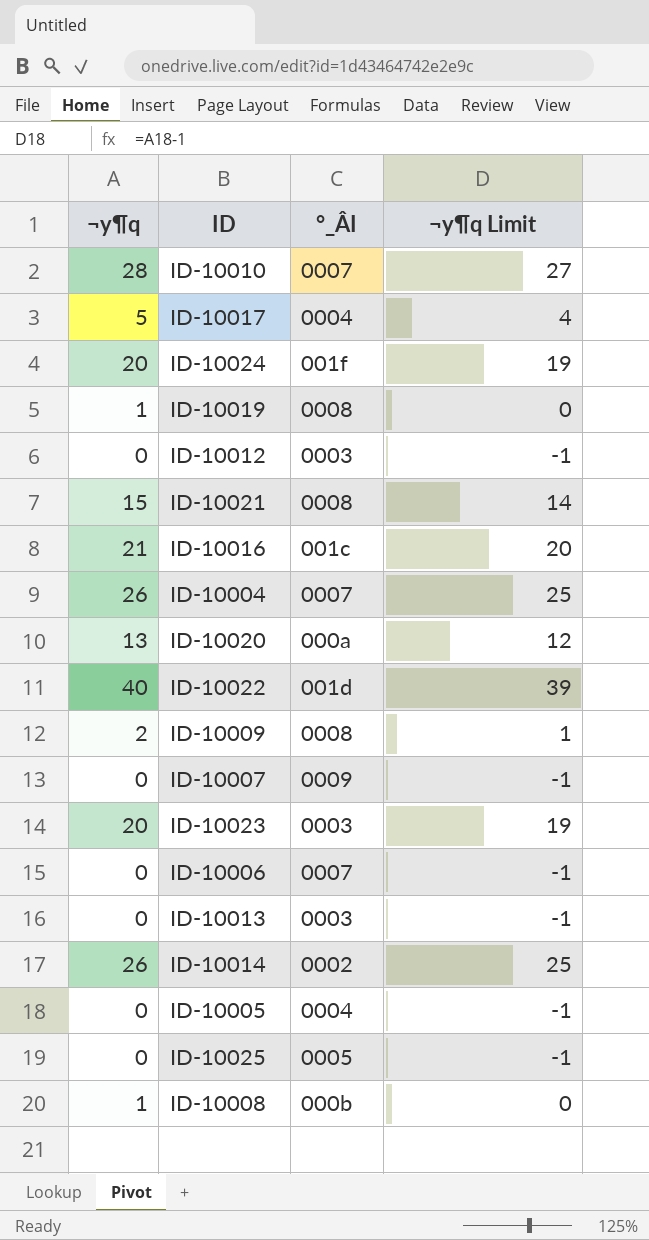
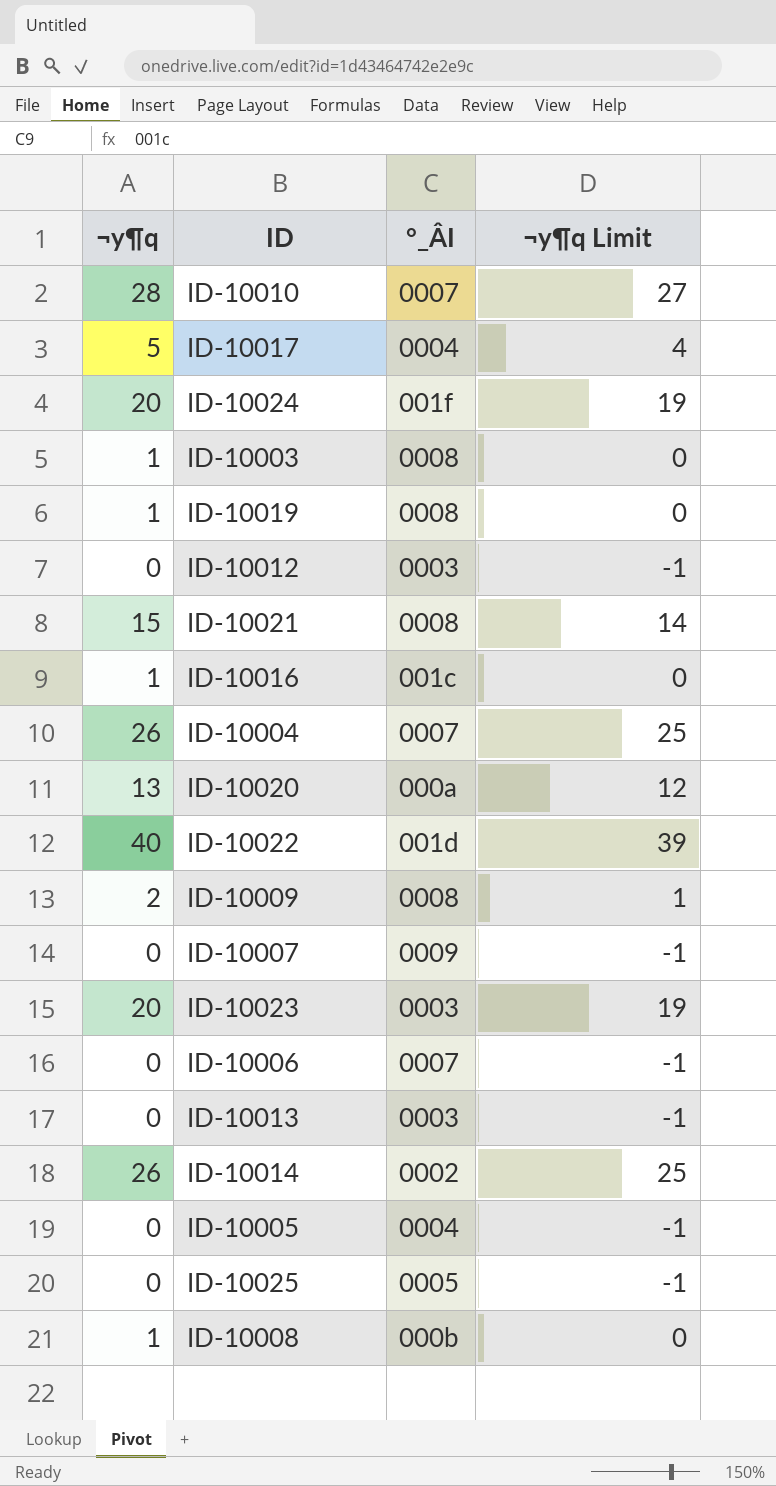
row ID-10003: none -> 1 | 0008 | 0
ID-10016 | ¬y¶q: 21 -> 1
ID-10016 | ¬y¶q Limit: 20 -> 0

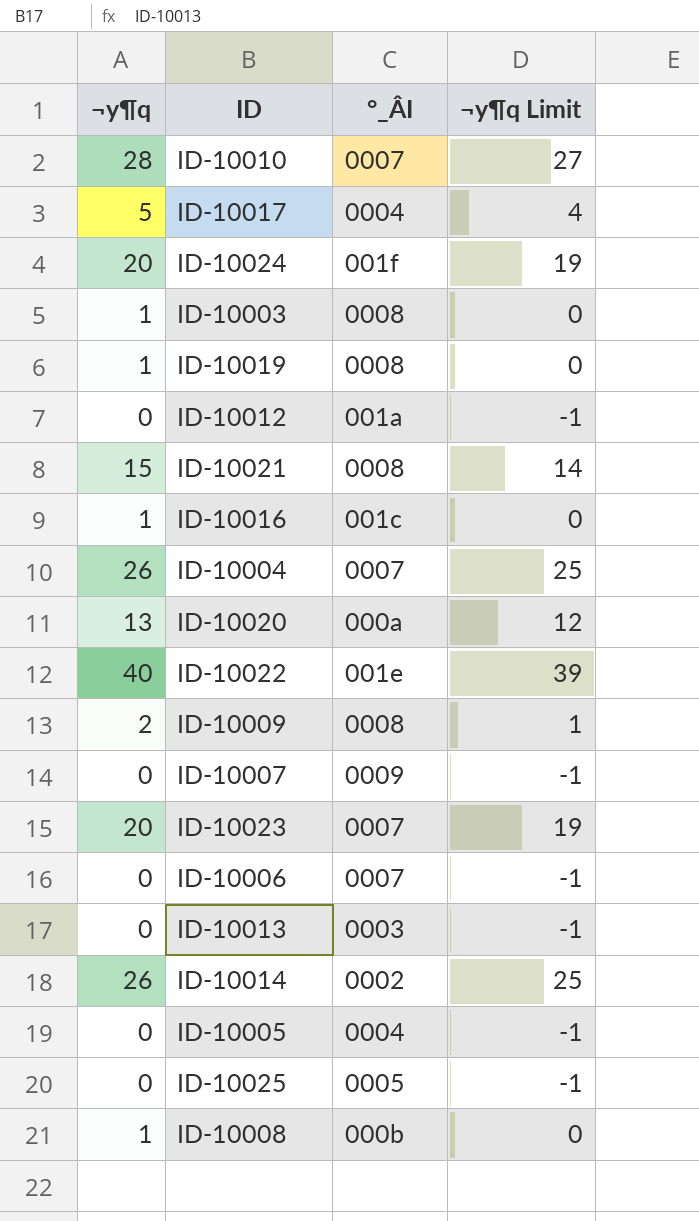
ID-10012 | °_ÂI: 0003 -> 001a
ID-10022 | °_ÂI: 001d -> 001e
ID-10023 | °_ÂI: 0003 -> 0007

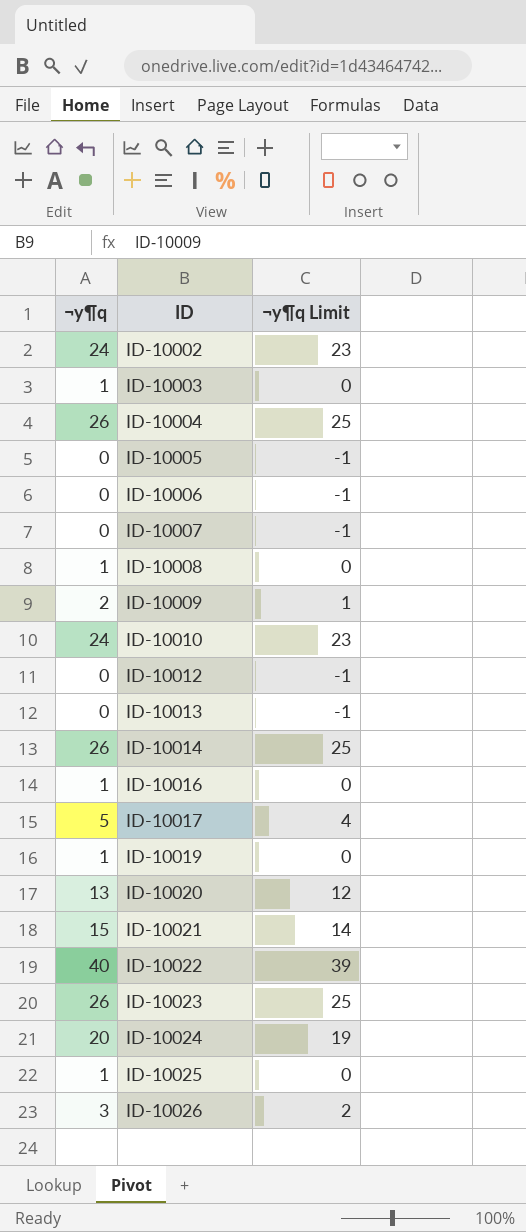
row order: none -> ID ascending
column °_ÂI | position: 3 -> none
row ID-10002: none -> 24 | 23
ID-10010 | ¬y¶q: 28 -> 24
ID-10010 | ¬y¶q Limit: 27 -> 23
ID-10023 | ¬y¶q: 20 -> 26
ID-10023 | ¬y¶q Limit: 19 -> 25
ID-10025 | ¬y¶q: 0 -> 1
ID-10025 | ¬y¶q Limit: -1 -> 0
row ID-10026: none -> 3 | 2

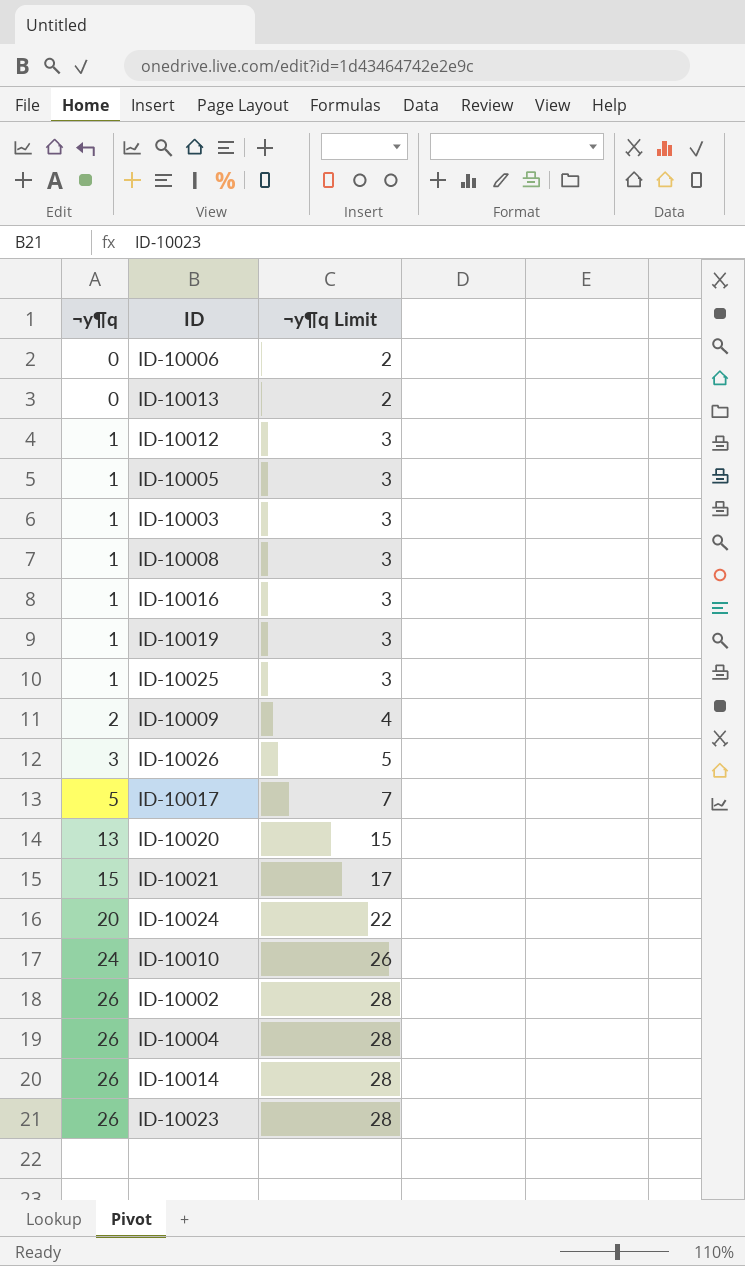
row order: ID ascending -> ¬y¶q ascending
column ¬y¶q Limit | formula: [¬y¶q] - 1 -> [¬y¶q] + 2
row ID-10007: 0 | -1 -> none
row ID-10022: 40 | 39 -> none
ID-10012 | ¬y¶q: 0 -> 1
ID-10005 | ¬y¶q: 0 -> 1
ID-10002 | ¬y¶q: 24 -> 26

